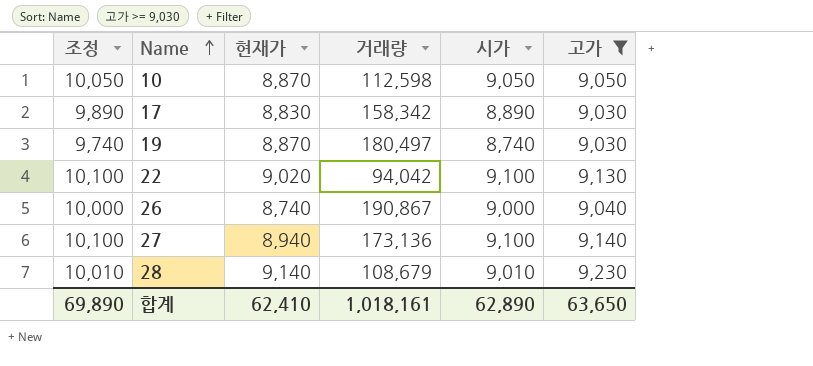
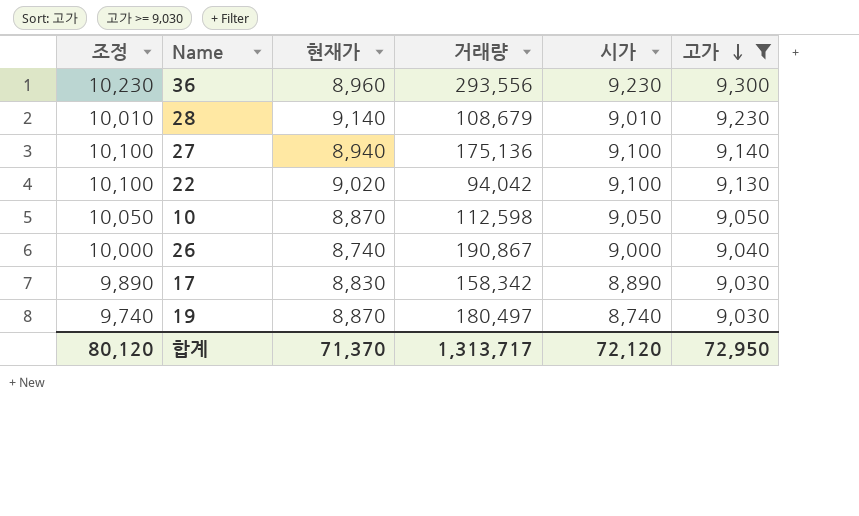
row order: Name ascending -> 고가 descending
row 36: none -> 10,230 | 8,960 | 293,556 | 9,230 | 9,300
27 | 거래량: 173,136 -> 175,136
합계 | 조정: 69,890 -> 80,120
합계 | 현재가: 62,410 -> 71,370
합계 | 거래량: 1,018,161 -> 1,313,717
합계 | 시가: 62,890 -> 72,120
합계 | 고가: 63,650 -> 72,950

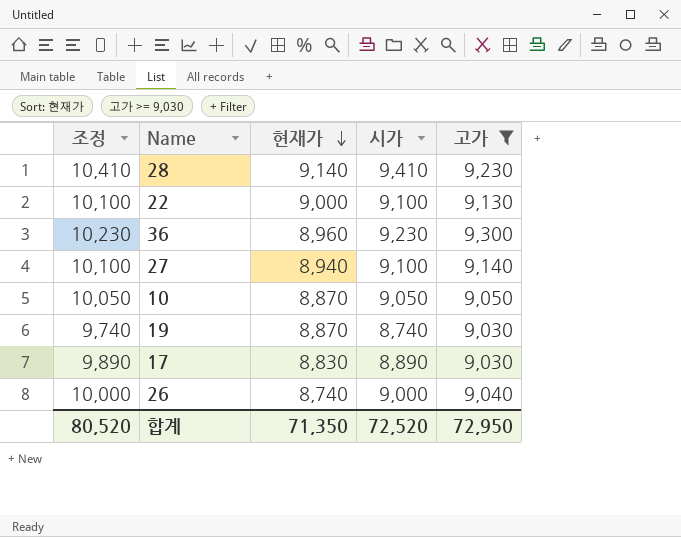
row order: 고가 descending -> 현재가 descending
column 거래량 | position: 4 -> none
28 | 조정: 10,010 -> 10,410
28 | 시가: 9,010 -> 9,410
22 | 현재가: 9,020 -> 9,000
합계 | 조정: 80,120 -> 80,520
합계 | 현재가: 71,370 -> 71,350
합계 | 시가: 72,120 -> 72,520

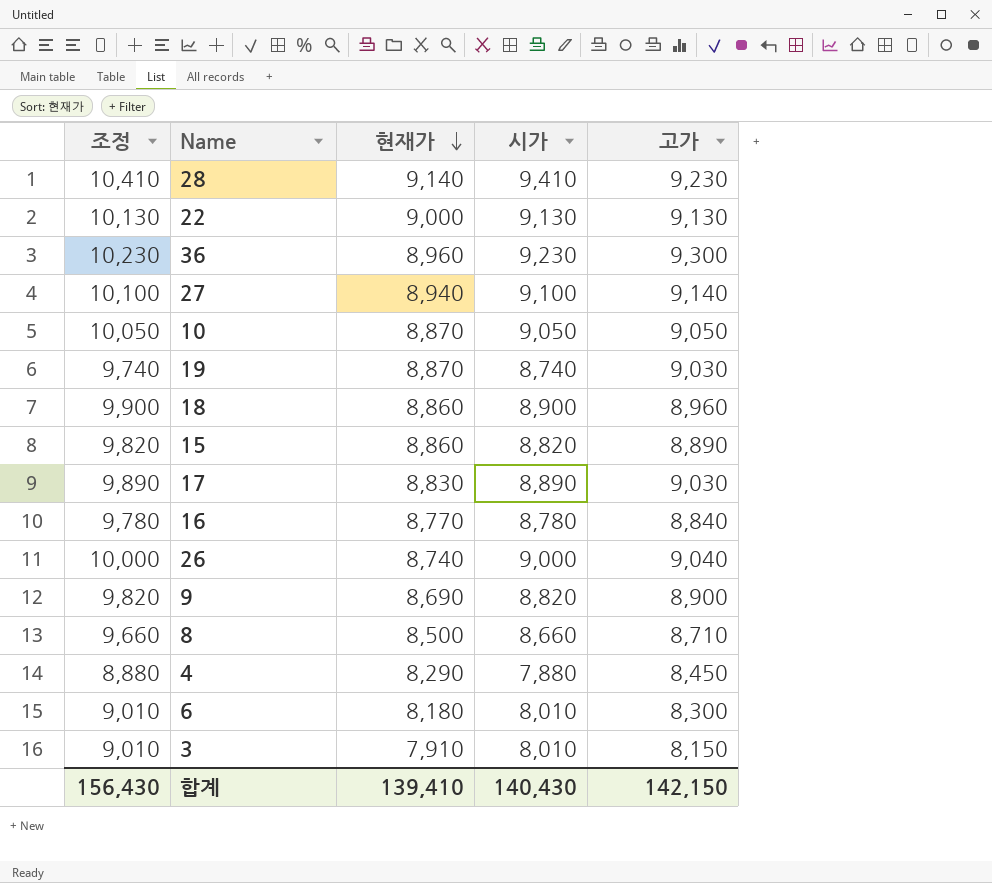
filter: 고가 >= 9,030 -> none
22 | 조정: 10,100 -> 10,130
22 | 시가: 9,100 -> 9,130
합계 | 조정: 80,520 -> 156,430
합계 | 현재가: 71,350 -> 139,410
합계 | 시가: 72,520 -> 140,430
합계 | 고가: 72,950 -> 142,150

